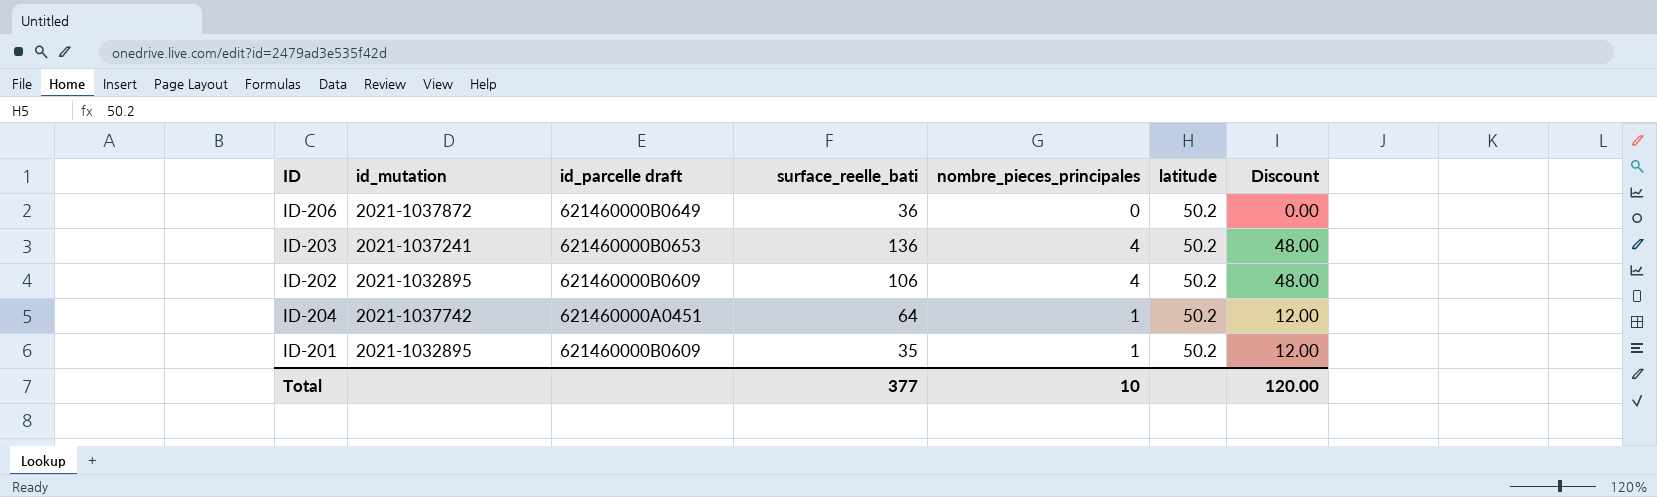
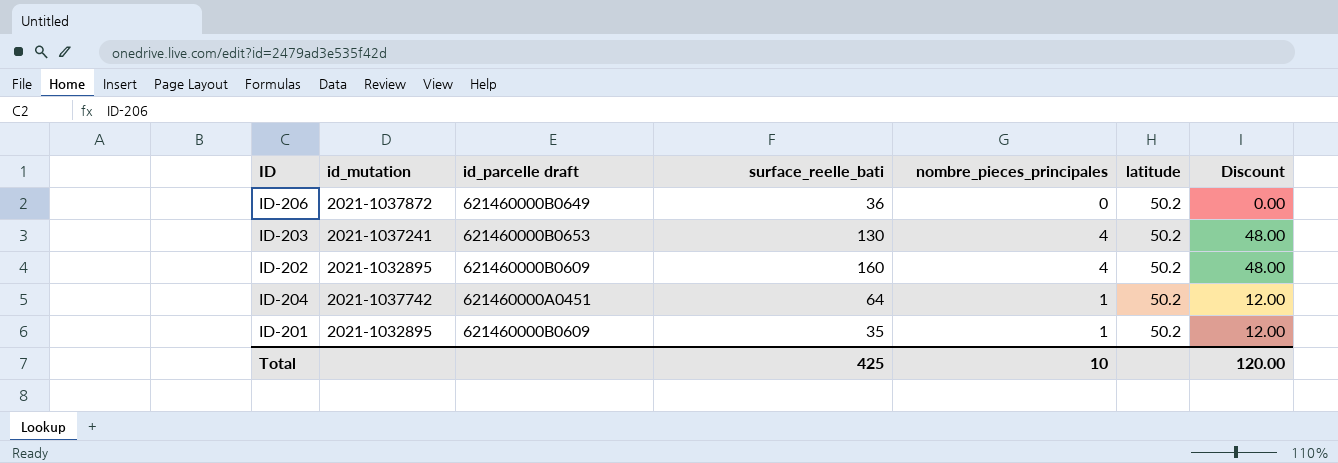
ID-203 | surface_reelle_bati: 136 -> 130
ID-202 | surface_reelle_bati: 106 -> 160
Total | surface_reelle_bati: 377 -> 425

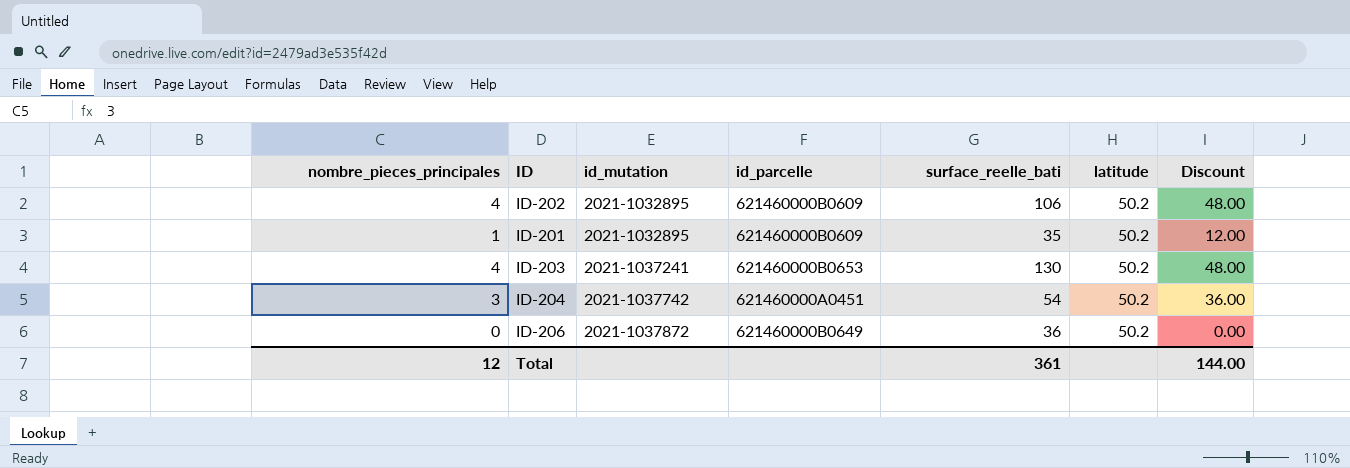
row order: none -> id_mutation ascending
column nombre_pieces_principales | position: 5 -> 1
column name: id_parcelle draft -> id_parcelle
ID-202 | surface_reelle_bati: 160 -> 106
ID-204 | nombre_pieces_principales: 1 -> 3
ID-204 | surface_reelle_bati: 64 -> 54
ID-204 | Discount: 12.00 -> 36.00
Total | nombre_pieces_principales: 10 -> 12
Total | surface_reelle_bati: 425 -> 361
Total | Discount: 120.00 -> 144.00

